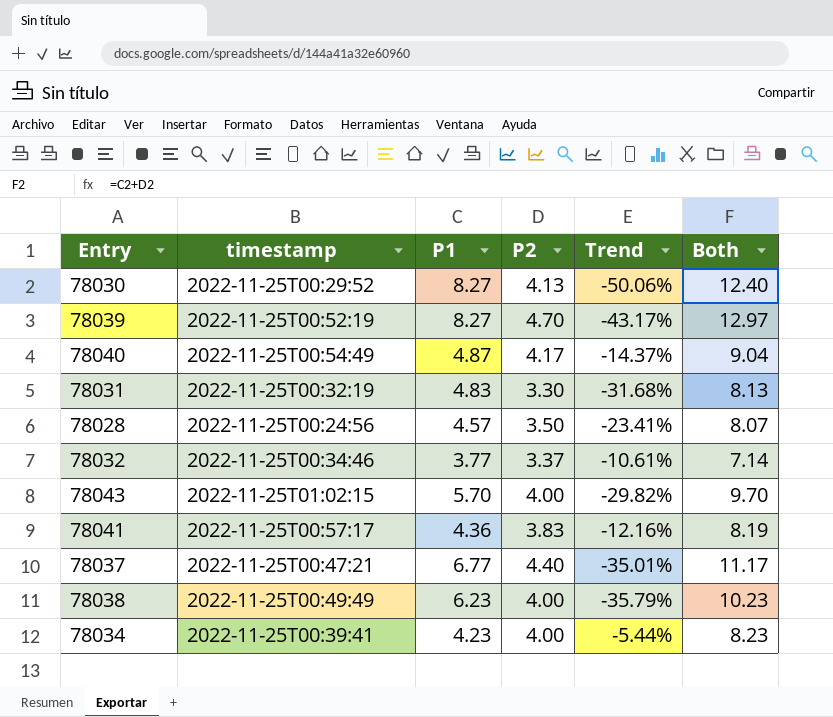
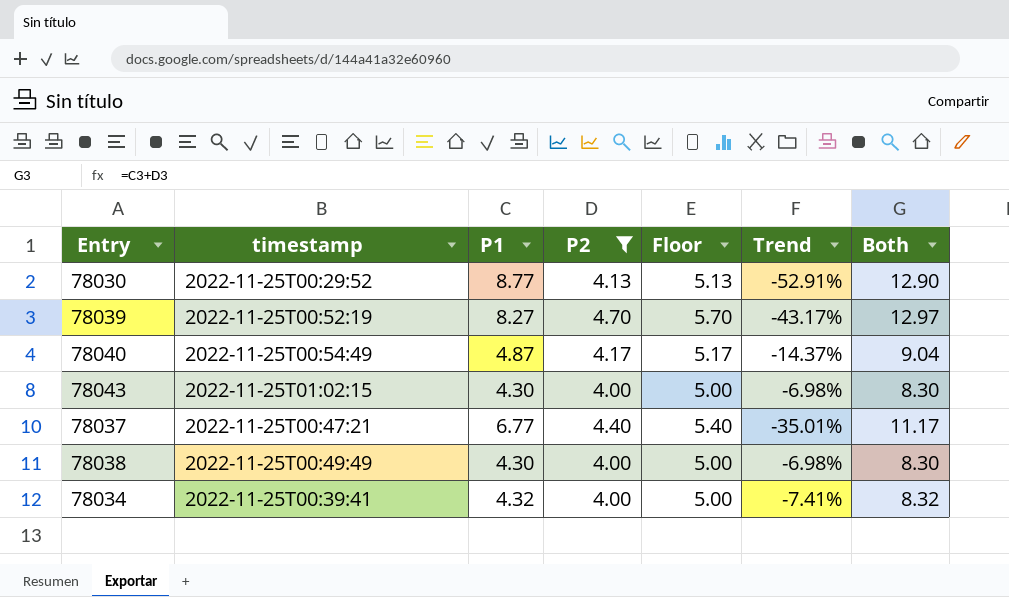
filter: none -> P2 >= 4.00
column Floor | formula: none -> [P2] + 1
78030 | P1: 8.27 -> 8.77
78030 | Trend: -50.06% -> -52.91%
78030 | Both: 12.40 -> 12.90
78043 | P1: 5.70 -> 4.30
78043 | Trend: -29.82% -> -6.98%
78043 | Both: 9.70 -> 8.30
78038 | P1: 6.23 -> 4.30
78038 | Trend: -35.79% -> -6.98%
78038 | Both: 10.23 -> 8.30
78034 | P1: 4.23 -> 4.32
78034 | Trend: -5.44% -> -7.41%
78034 | Both: 8.23 -> 8.32

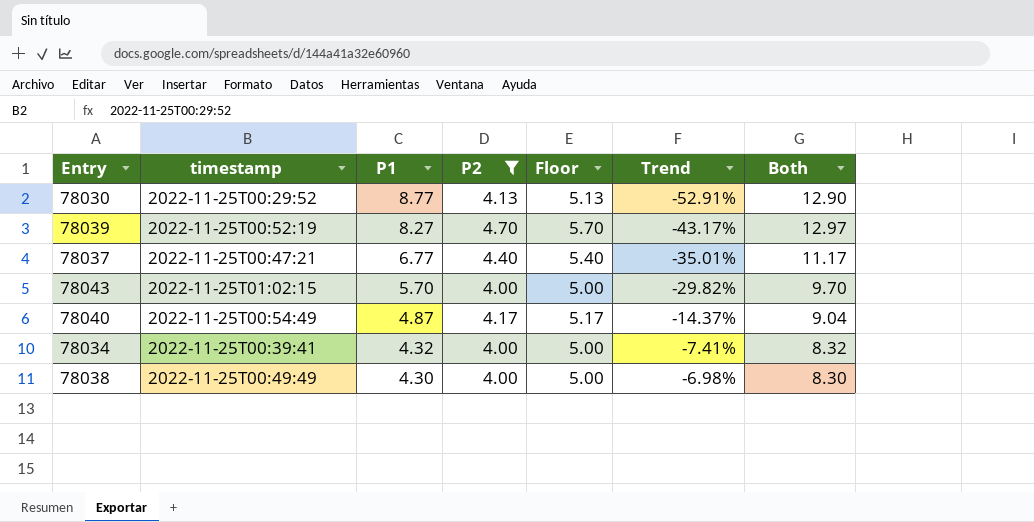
row order: none -> P1 descending
78043 | P1: 4.30 -> 5.70
78043 | Trend: -6.98% -> -29.82%
78043 | Both: 8.30 -> 9.70

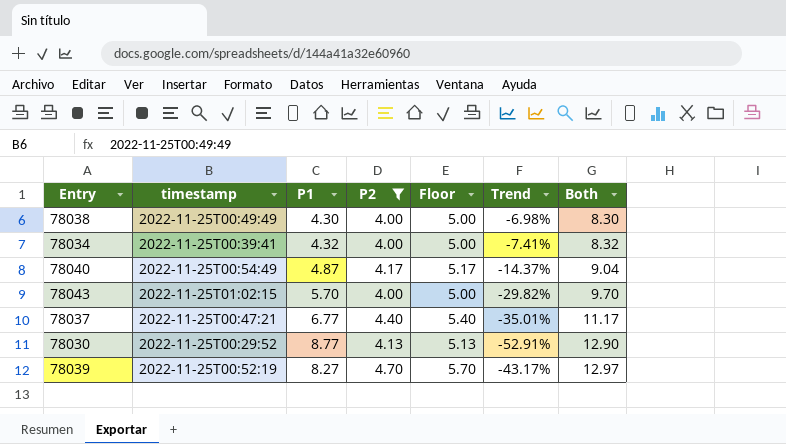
row order: P1 descending -> Both ascending

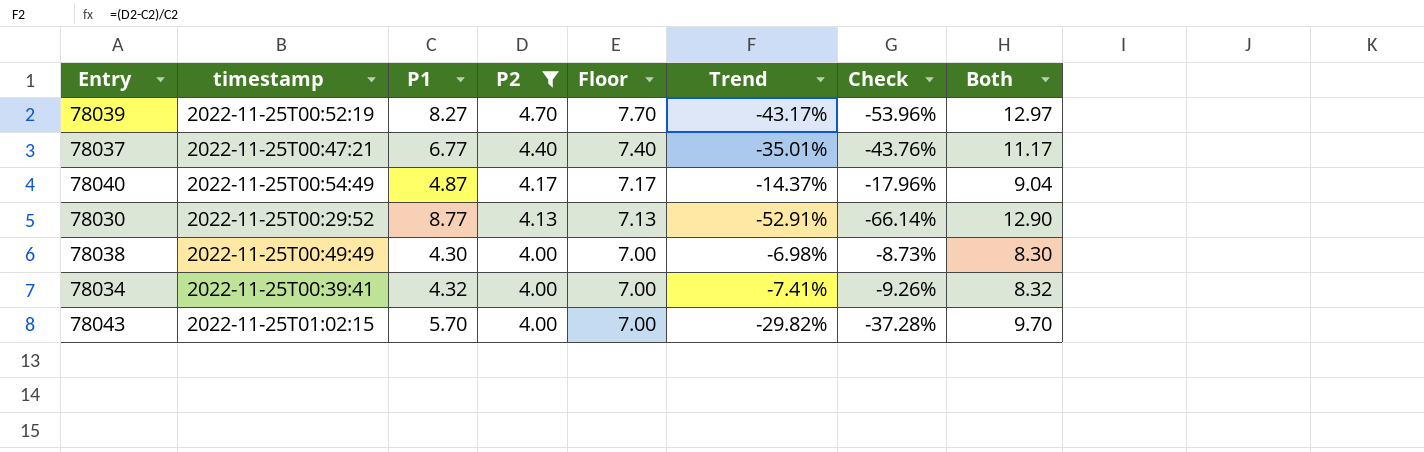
row order: Both ascending -> P2 descending
column Floor | formula: [P2] + 1 -> [P2] + 3
column Check | formula: none -> [Trend] * 1.25

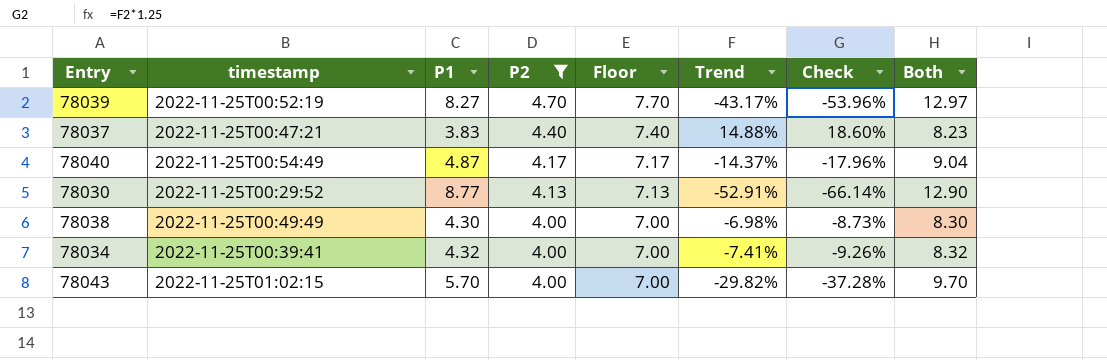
78037 | P1: 6.77 -> 3.83
78037 | Trend: -35.01% -> 14.88%
78037 | Check: -43.76% -> 18.60%
78037 | Both: 11.17 -> 8.23

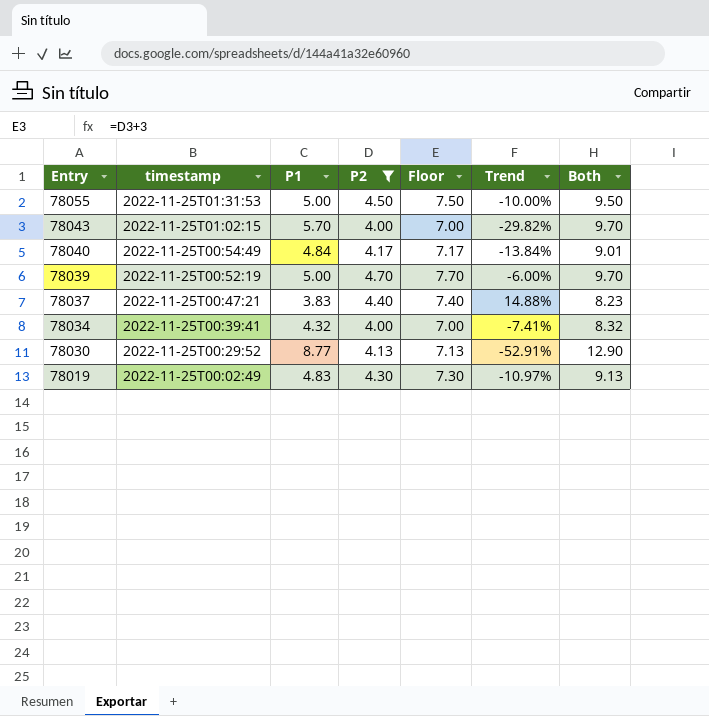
row order: P2 descending -> Entry descending
column Check | formula: [Trend] * 1.25 -> none
row 78038: 2022-11-25T00:49:49 | 4.30 | 4.00 | 7.00 | -6.98% | -8.73% | 8.30 -> none
row 78055: none -> 2022-11-25T01:31:53 | 5.00 | 4.50 | 7.50 | -10.00% | 9.50
78040 | P1: 4.87 -> 4.84
78040 | Trend: -14.37% -> -13.84%
78040 | Both: 9.04 -> 9.01
78039 | P1: 8.27 -> 5.00
78039 | Trend: -43.17% -> -6.00%
78039 | Both: 12.97 -> 9.70
row 78019: none -> 2022-11-25T00:02:49 | 4.83 | 4.30 | 7.30 | -10.97% | 9.13

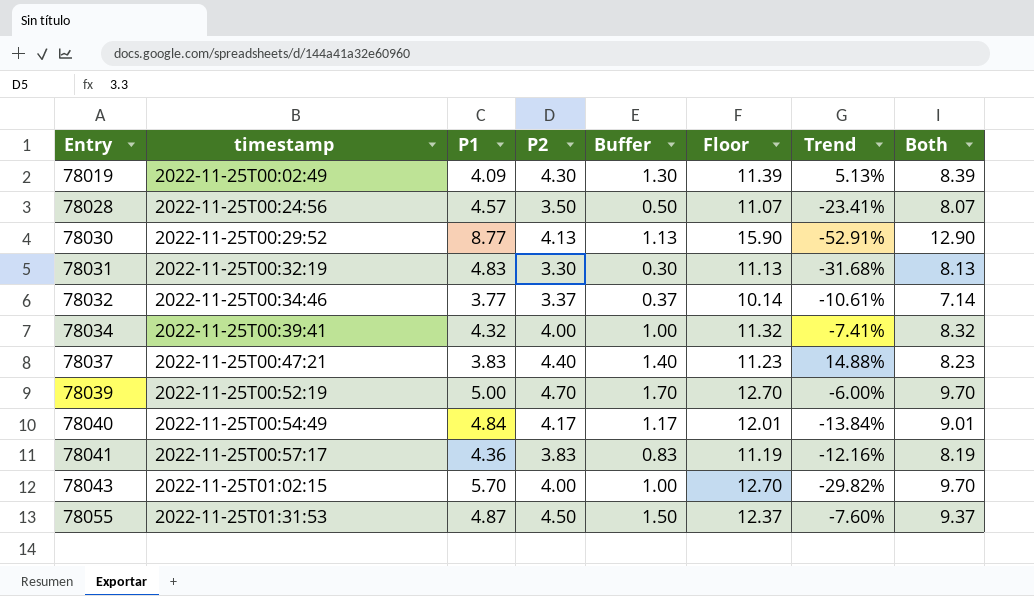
filter: P2 >= 4.00 -> none
row order: Entry descending -> Entry ascending
column Buffer | formula: none -> [P2] - 3
column Floor | formula: [P2] + 3 -> [Both] + 3
78019 | P1: 4.83 -> 4.09
78019 | Trend: -10.97% -> 5.13%
78019 | Both: 9.13 -> 8.39
78055 | P1: 5.00 -> 4.87
78055 | Trend: -10.00% -> -7.60%
78055 | Both: 9.50 -> 9.37

